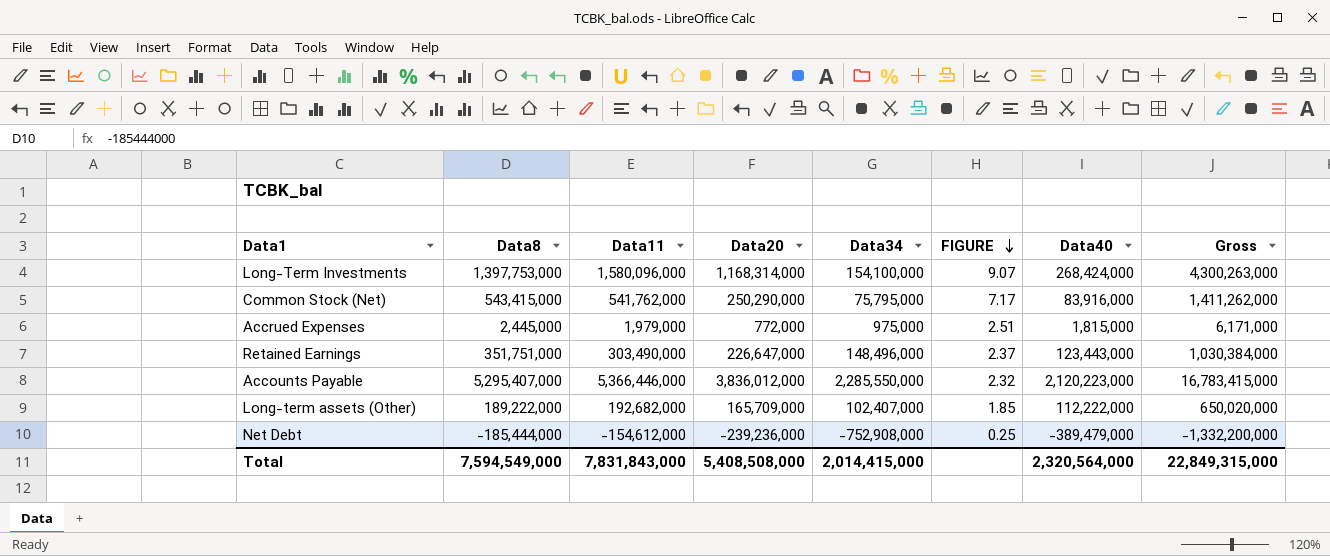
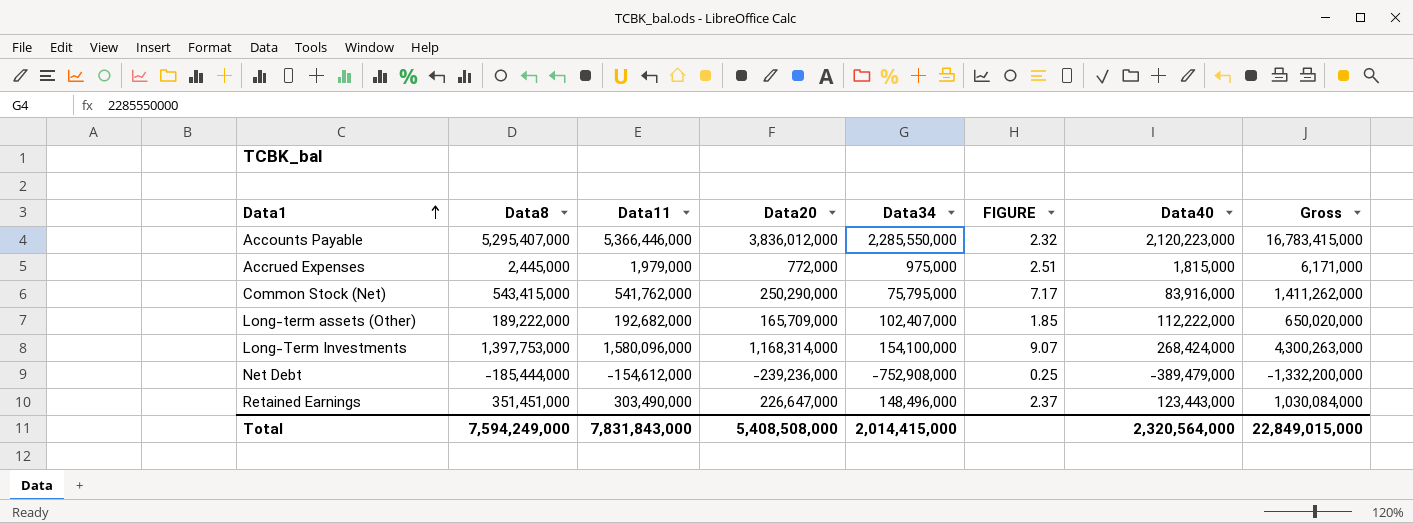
row order: FIGURE descending -> Data1 ascending
Retained Earnings | Data8: 351,751,000 -> 351,451,000
Retained Earnings | Gross: 1,030,384,000 -> 1,030,084,000
Total | Data8: 7,594,549,000 -> 7,594,249,000
Total | Gross: 22,849,315,000 -> 22,849,015,000

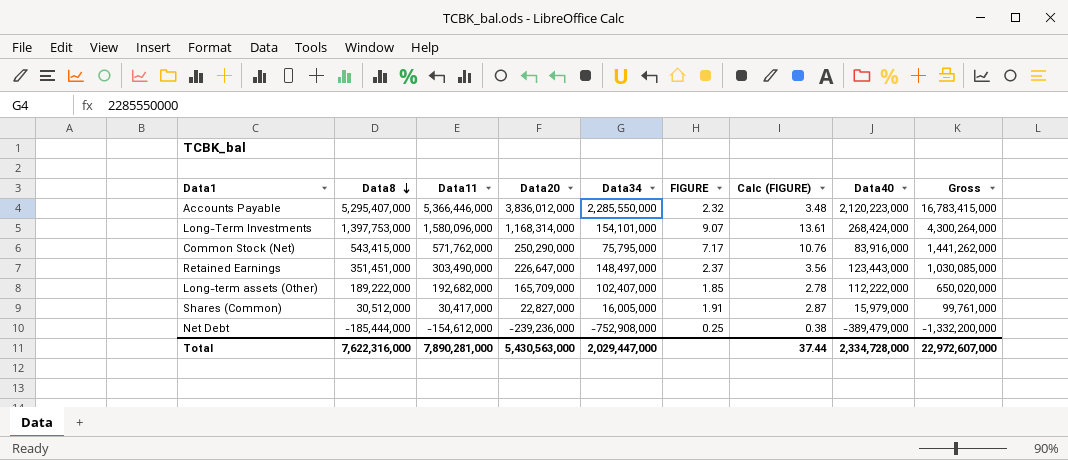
row order: Data1 ascending -> Data8 descending
column Calc (FIGURE) | formula: none -> [FIGURE] * 1.5
row Accrued Expenses: 2,445,000 | 1,979,000 | 772,000 | 975,000 | 2.51 | 1,815,000 | 6,171,000 -> none
Long-Term Investments | Data34: 154,100,000 -> 154,101,000
Long-Term Investments | Gross: 4,300,263,000 -> 4,300,264,000
Common Stock (Net) | Data11: 541,762,000 -> 571,762,000
Common Stock (Net) | Gross: 1,411,262,000 -> 1,441,262,000
Retained Earnings | Data34: 148,496,000 -> 148,497,000
Retained Earnings | Gross: 1,030,084,000 -> 1,030,085,000
row Shares (Common): none -> 30,512,000 | 30,417,000 | 22,827,000 | 16,005,000 | 1.91 | 2.87 | 15,979,000 | 99,761,000
Total | Data8: 7,594,249,000 -> 7,622,316,000
Total | Data11: 7,831,843,000 -> 7,890,281,000
Total | Data20: 5,408,508,000 -> 5,430,563,000
Total | Data34: 2,014,415,000 -> 2,029,447,000
Total | Data40: 2,320,564,000 -> 2,334,728,000
Total | Gross: 22,849,015,000 -> 22,972,607,000

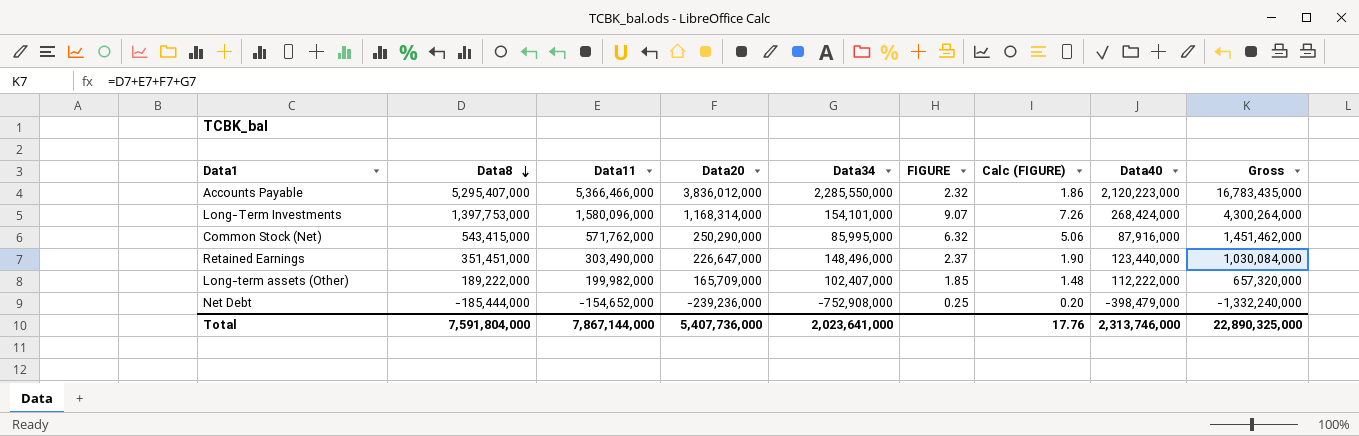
column Calc (FIGURE) | formula: [FIGURE] * 1.5 -> [FIGURE] * 0.8
row Shares (Common): 30,512,000 | 30,417,000 | 22,827,000 | 16,005,000 | 1.91 | 2.87 | 15,979,000 | 99,761,000 -> none
Accounts Payable | Data11: 5,366,446,000 -> 5,366,466,000
Accounts Payable | Gross: 16,783,415,000 -> 16,783,435,000
Common Stock (Net) | Data34: 75,795,000 -> 85,995,000
Common Stock (Net) | FIGURE: 7.17 -> 6.32
Common Stock (Net) | Data40: 83,916,000 -> 87,916,000
Common Stock (Net) | Gross: 1,441,262,000 -> 1,451,462,000
Retained Earnings | Data34: 148,497,000 -> 148,496,000
Retained Earnings | Data40: 123,443,000 -> 123,440,000
Retained Earnings | Gross: 1,030,085,000 -> 1,030,084,000
Long-term assets (Other) | Data11: 192,682,000 -> 199,982,000
Long-term assets (Other) | Gross: 650,020,000 -> 657,320,000
Net Debt | Data11: -154,612,000 -> -154,652,000
Net Debt | Data40: -389,479,000 -> -398,479,000
Net Debt | Gross: -1,332,200,000 -> -1,332,240,000
Total | Data8: 7,622,316,000 -> 7,591,804,000
Total | Data11: 7,890,281,000 -> 7,867,144,000
Total | Data20: 5,430,563,000 -> 5,407,736,000
Total | Data34: 2,029,447,000 -> 2,023,641,000
Total | Calc (FIGURE): 37.44 -> 17.76
Total | Data40: 2,334,728,000 -> 2,313,746,000
Total | Gross: 22,972,607,000 -> 22,890,325,000

